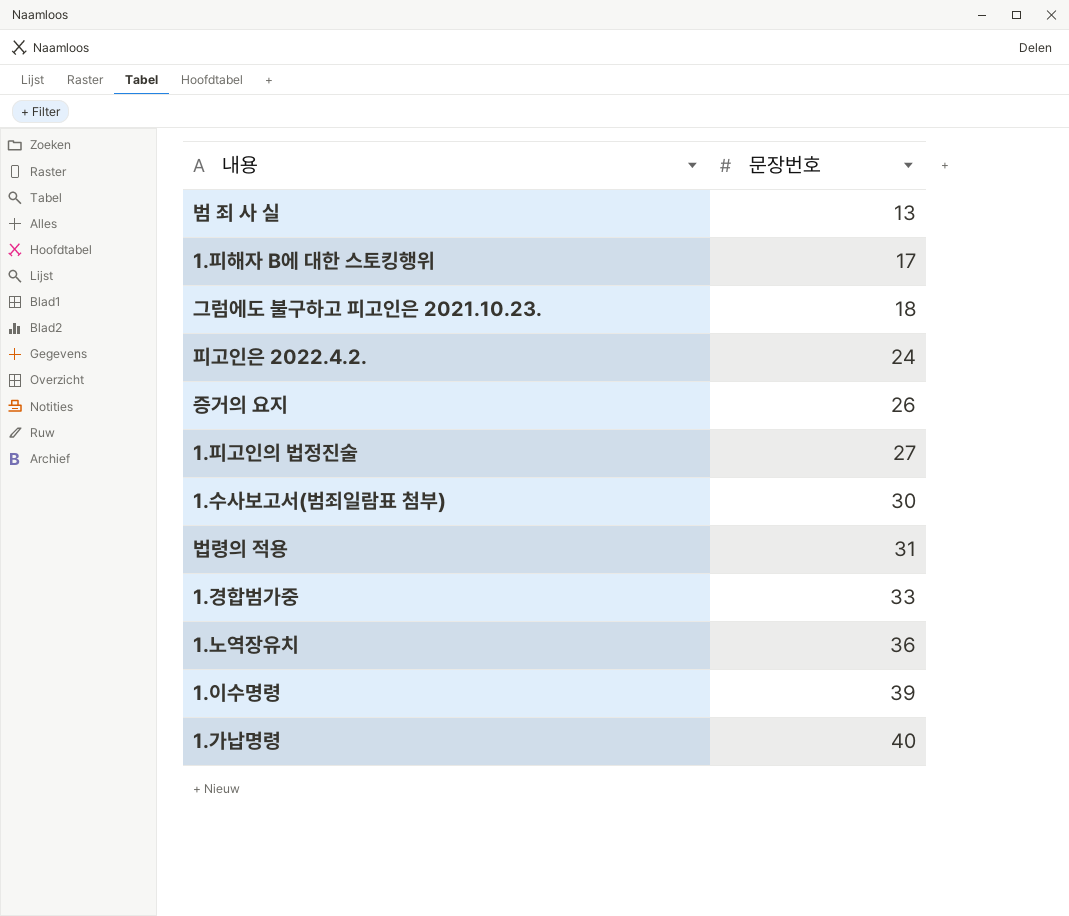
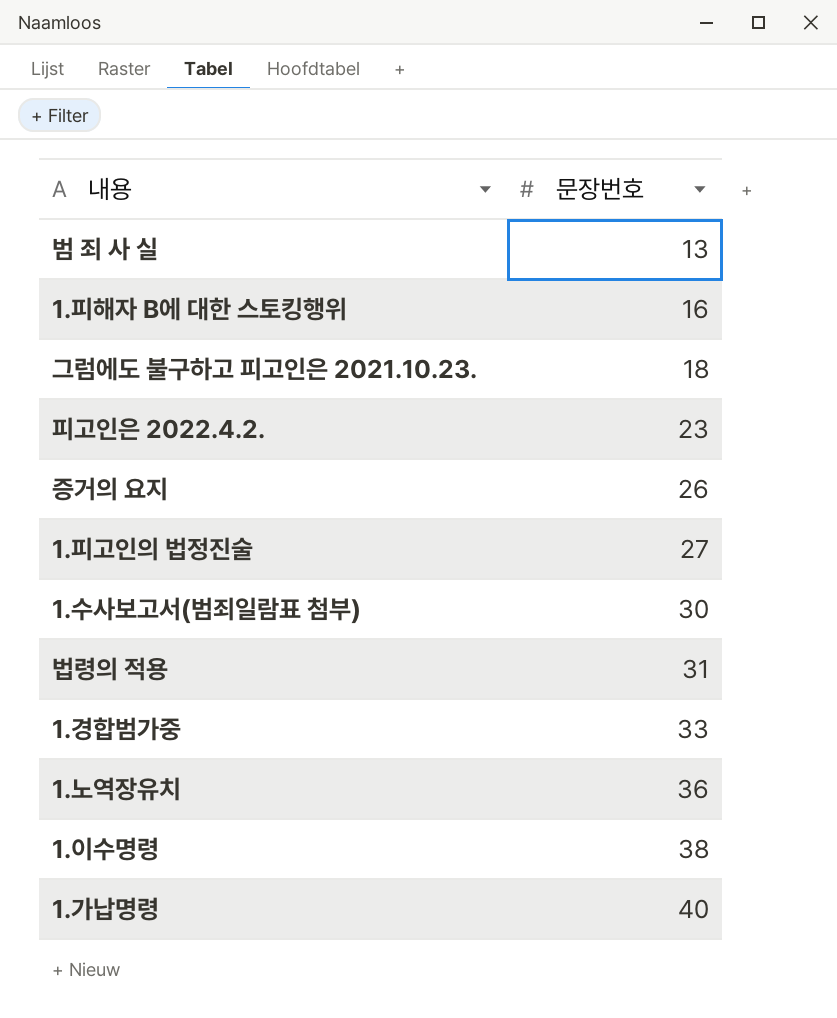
1.피해자 B에 대한 스토킹행위 | 문장번호: 17 -> 16
피고인은 2022.4.2. | 문장번호: 24 -> 23
1.이수명령 | 문장번호: 39 -> 38

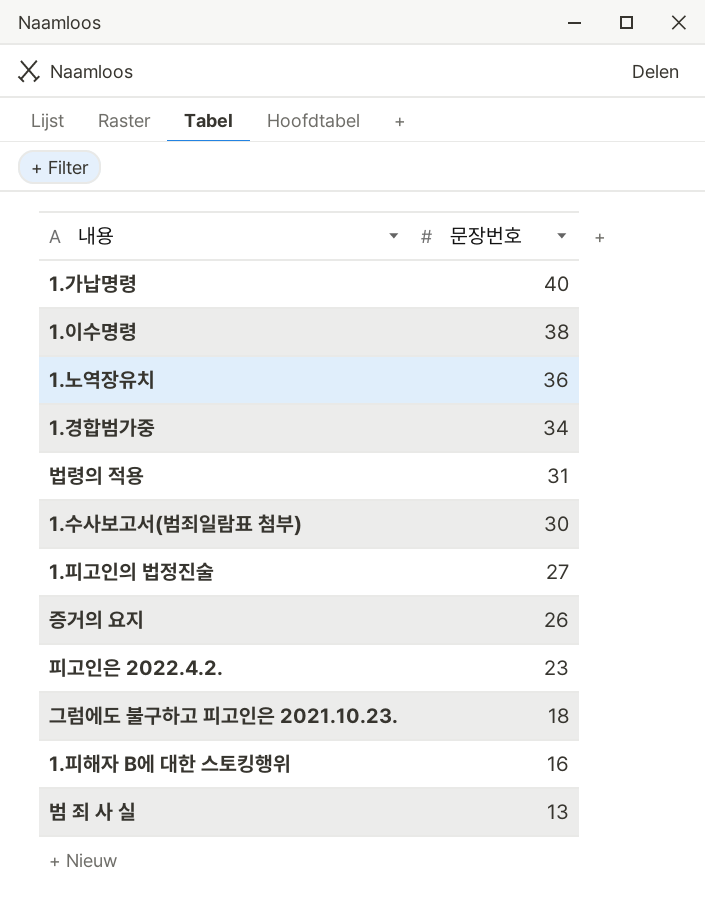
row order: 문장번호 ascending -> 문장번호 descending
1.경합범가중 | 문장번호: 33 -> 34

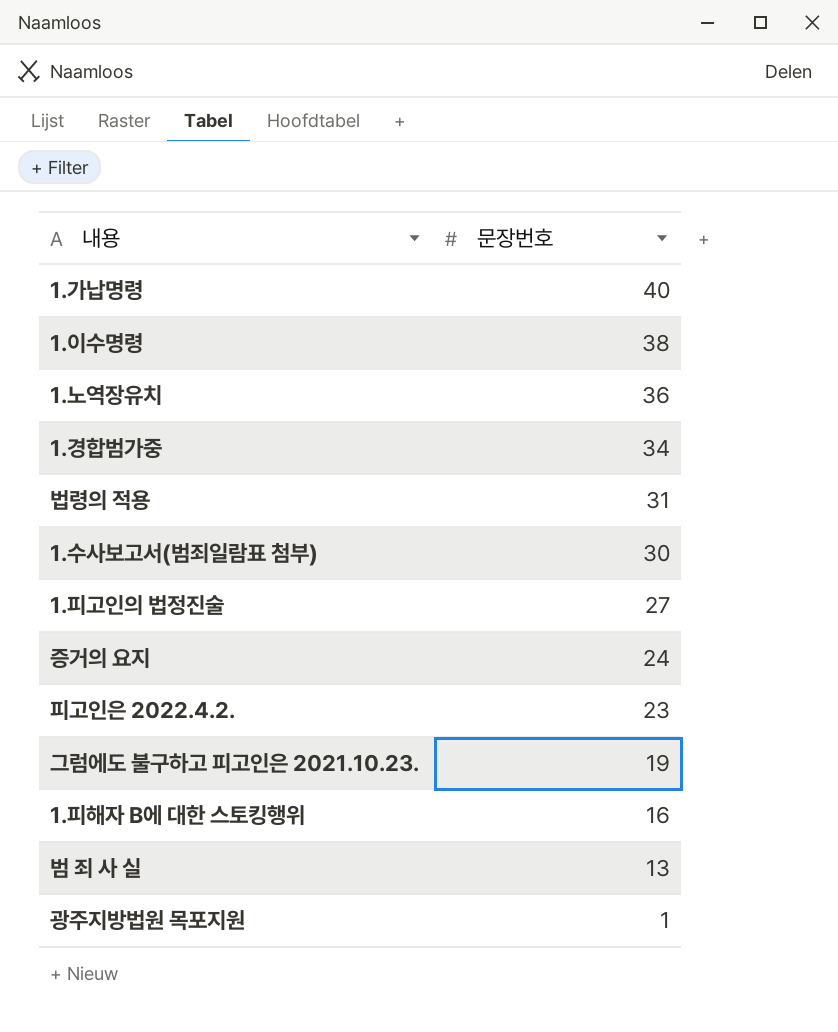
증거의 요지 | 문장번호: 26 -> 24
그럼에도 불구하고 피고인은 2021.10.23. | 문장번호: 18 -> 19
row 광주지방법원 목포지원: none -> 1

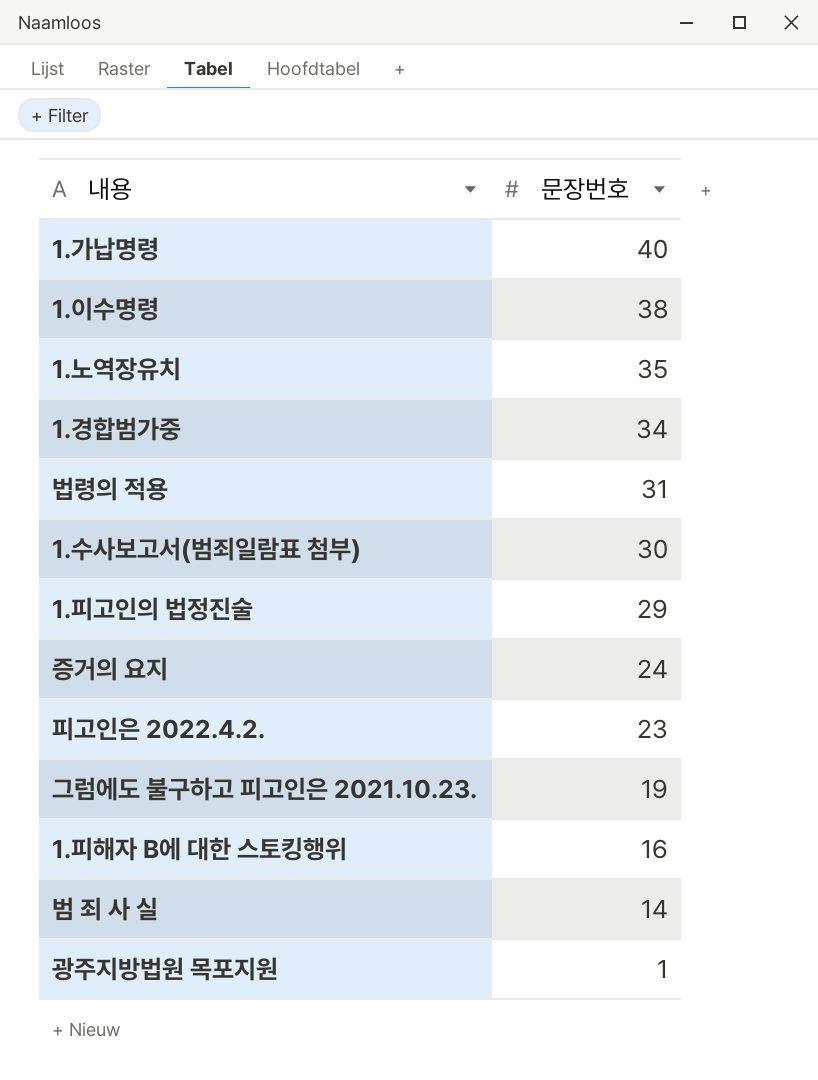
1.노역장유치 | 문장번호: 36 -> 35
1.피고인의 법정진술 | 문장번호: 27 -> 29
범 죄 사 실 | 문장번호: 13 -> 14

